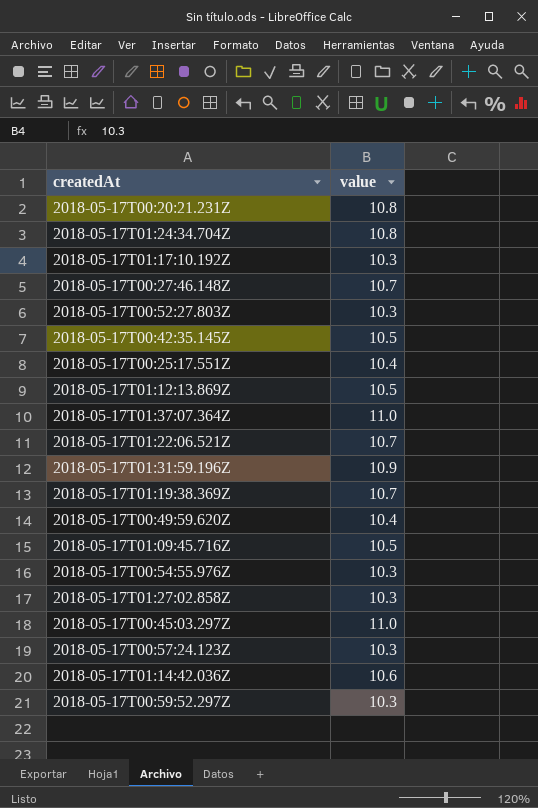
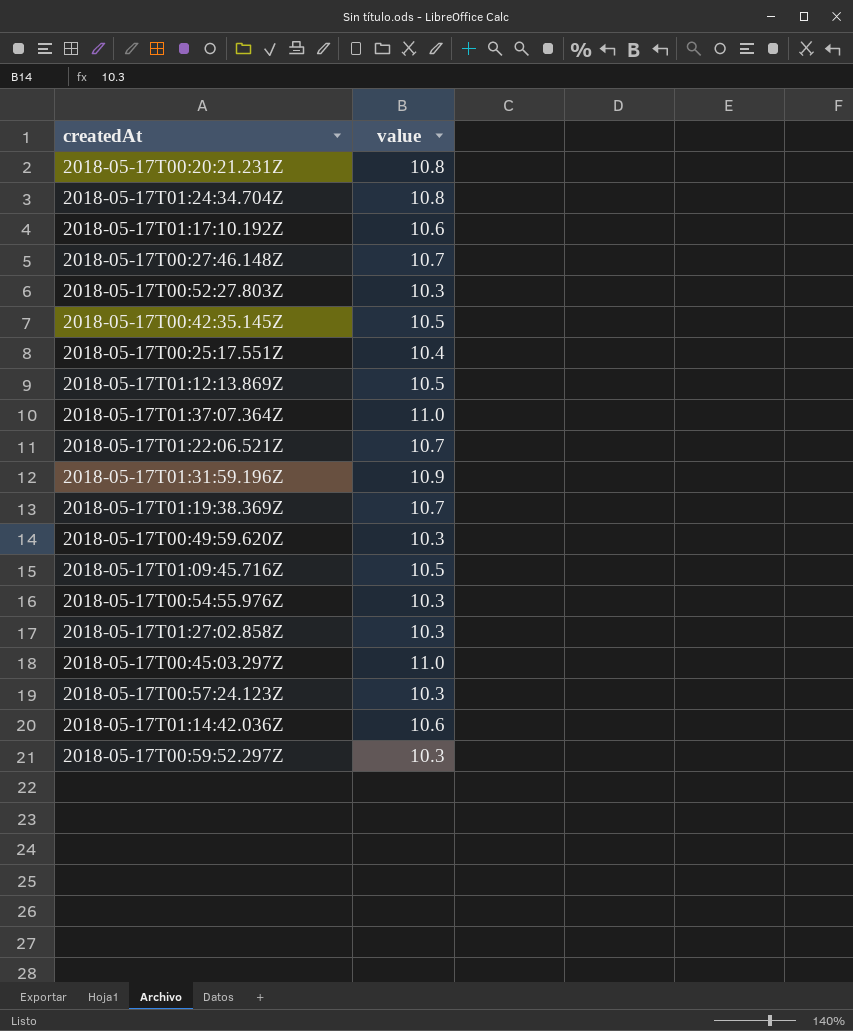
2018-05-17T01:17:10.192Z | value: 10.3 -> 10.6
2018-05-17T00:49:59.620Z | value: 10.4 -> 10.3

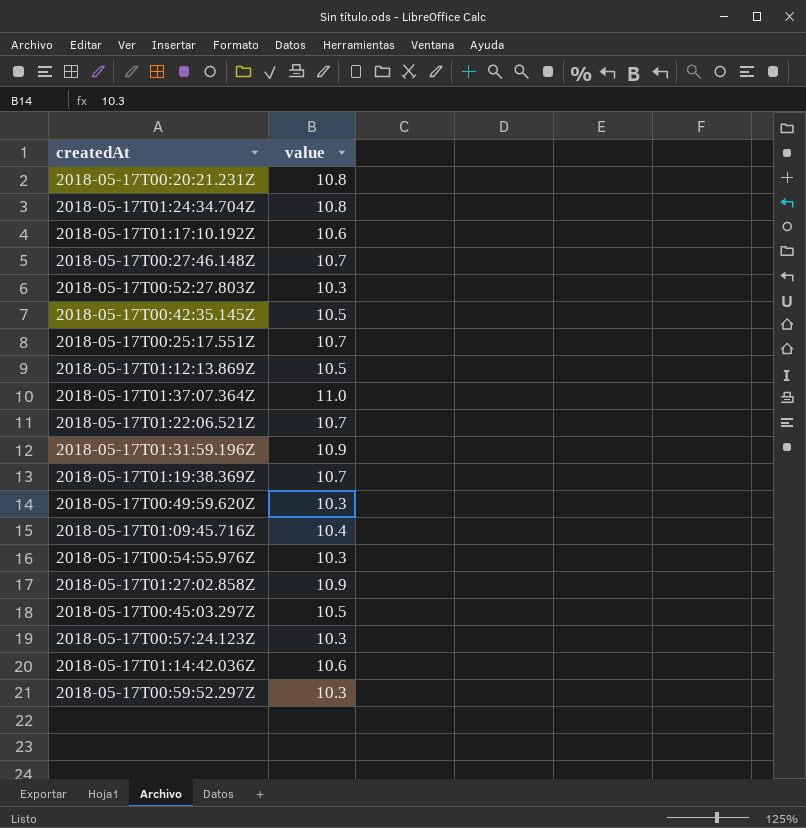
2018-05-17T00:25:17.551Z | value: 10.4 -> 10.7
2018-05-17T01:09:45.716Z | value: 10.5 -> 10.4
2018-05-17T01:27:02.858Z | value: 10.3 -> 10.9
2018-05-17T00:45:03.297Z | value: 11.0 -> 10.5

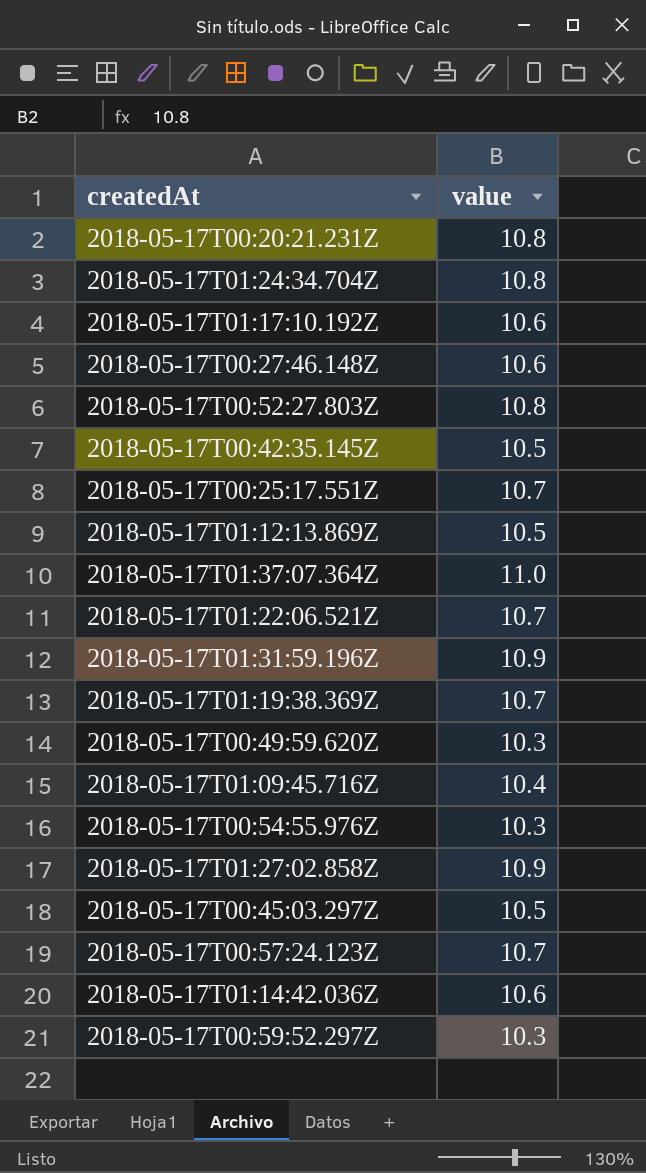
2018-05-17T00:27:46.148Z | value: 10.7 -> 10.6
2018-05-17T00:52:27.803Z | value: 10.3 -> 10.8
2018-05-17T00:57:24.123Z | value: 10.3 -> 10.7

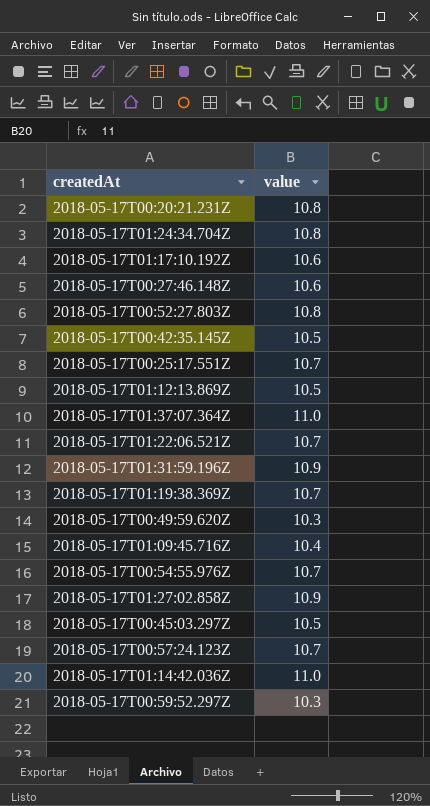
2018-05-17T00:54:55.976Z | value: 10.3 -> 10.7
2018-05-17T01:14:42.036Z | value: 10.6 -> 11.0

